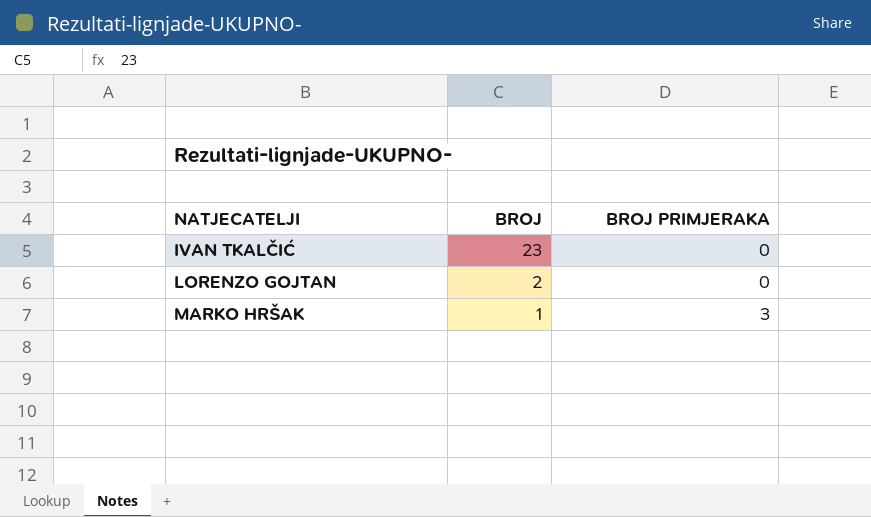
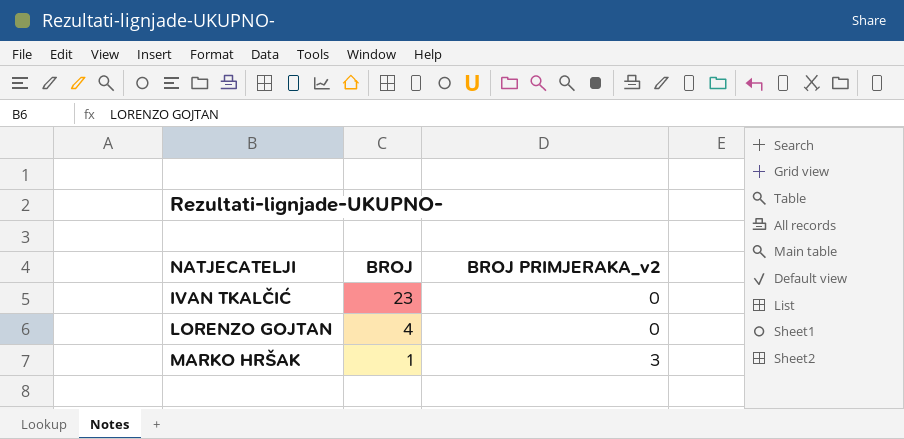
column name: BROJ PRIMJERAKA -> BROJ PRIMJERAKA_v2
LORENZO GOJTAN | BROJ: 2 -> 4

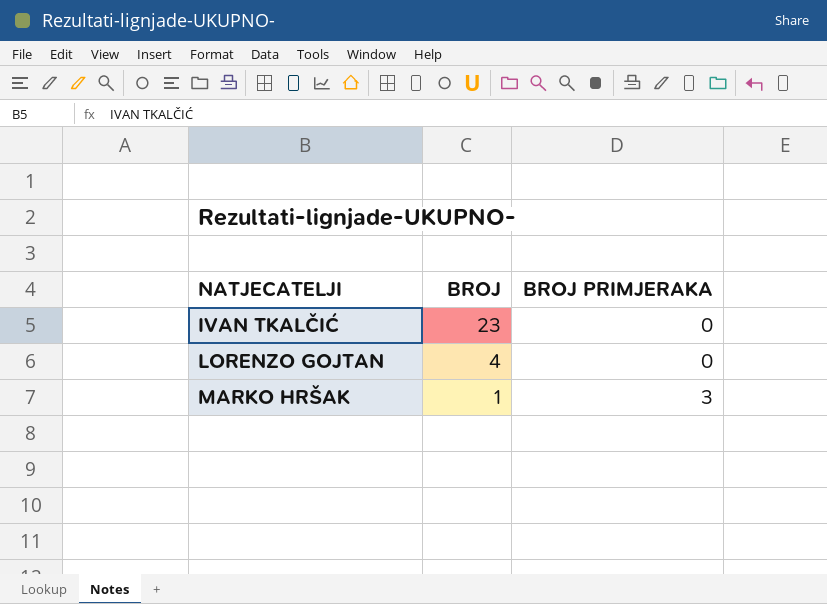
column name: BROJ PRIMJERAKA_v2 -> BROJ PRIMJERAKA

